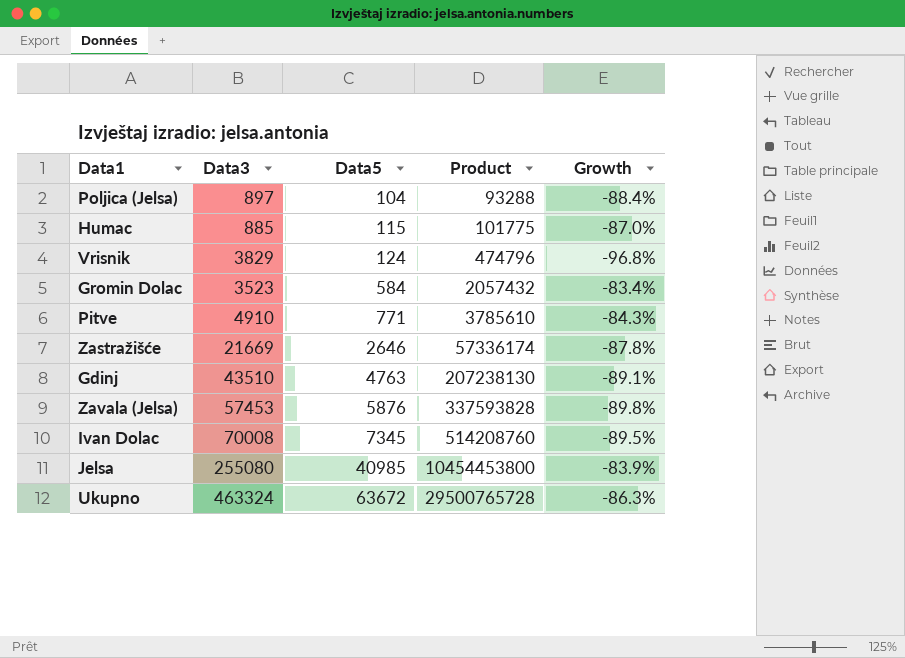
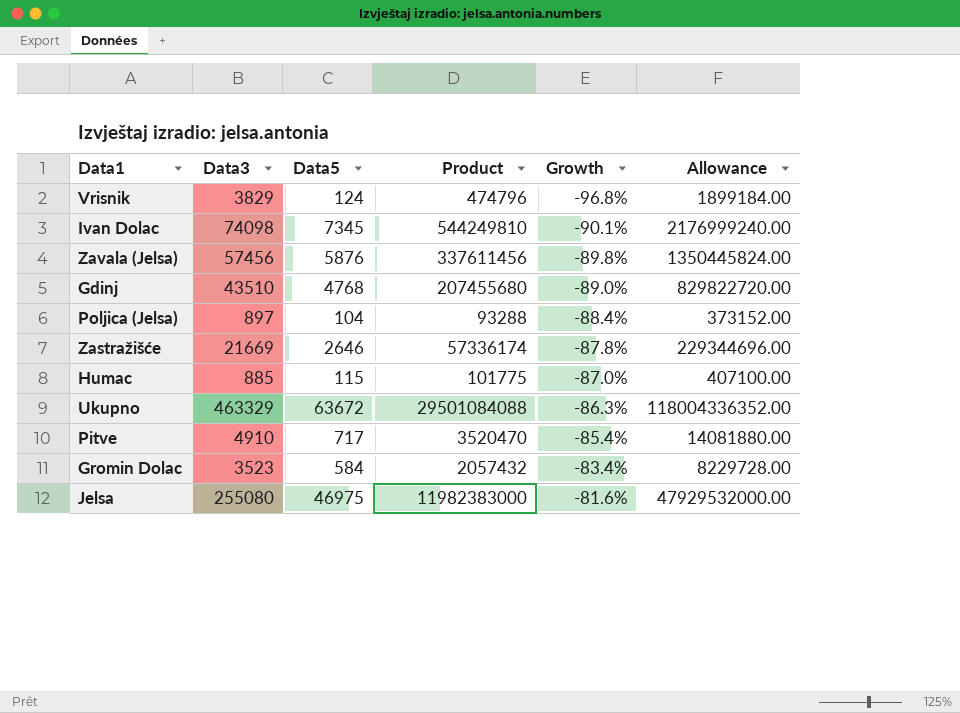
row order: Data5 ascending -> Growth ascending
column Allowance | formula: none -> [Product] * 4
Ivan Dolac | Data3: 70008 -> 74098
Ivan Dolac | Product: 514208760 -> 544249810
Ivan Dolac | Growth: -89.5% -> -90.1%
Zavala (Jelsa) | Data3: 57453 -> 57456
Zavala (Jelsa) | Product: 337593828 -> 337611456
Gdinj | Data5: 4763 -> 4768
Gdinj | Product: 207238130 -> 207455680
Gdinj | Growth: -89.1% -> -89.0%
Ukupno | Data3: 463324 -> 463329
Ukupno | Product: 29500765728 -> 29501084088
Pitve | Data5: 771 -> 717
Pitve | Product: 3785610 -> 3520470
Pitve | Growth: -84.3% -> -85.4%
Jelsa | Data5: 40985 -> 46975
Jelsa | Product: 10454453800 -> 11982383000
Jelsa | Growth: -83.9% -> -81.6%

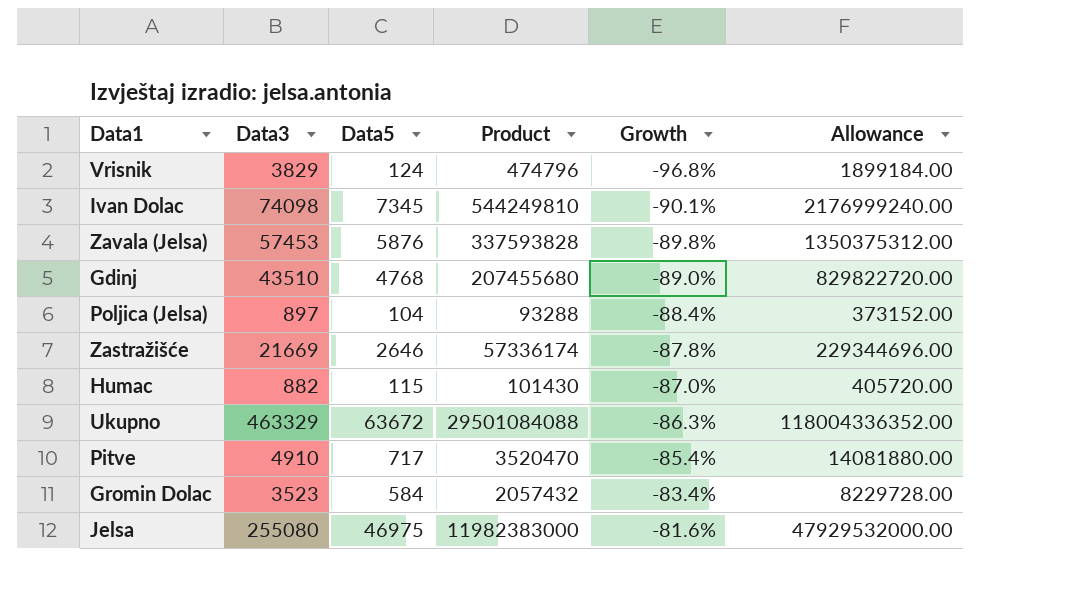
Zavala (Jelsa) | Data3: 57456 -> 57453
Zavala (Jelsa) | Product: 337611456 -> 337593828
Zavala (Jelsa) | Allowance: 1350445824.00 -> 1350375312.00
Humac | Data3: 885 -> 882
Humac | Product: 101775 -> 101430
Humac | Allowance: 407100.00 -> 405720.00

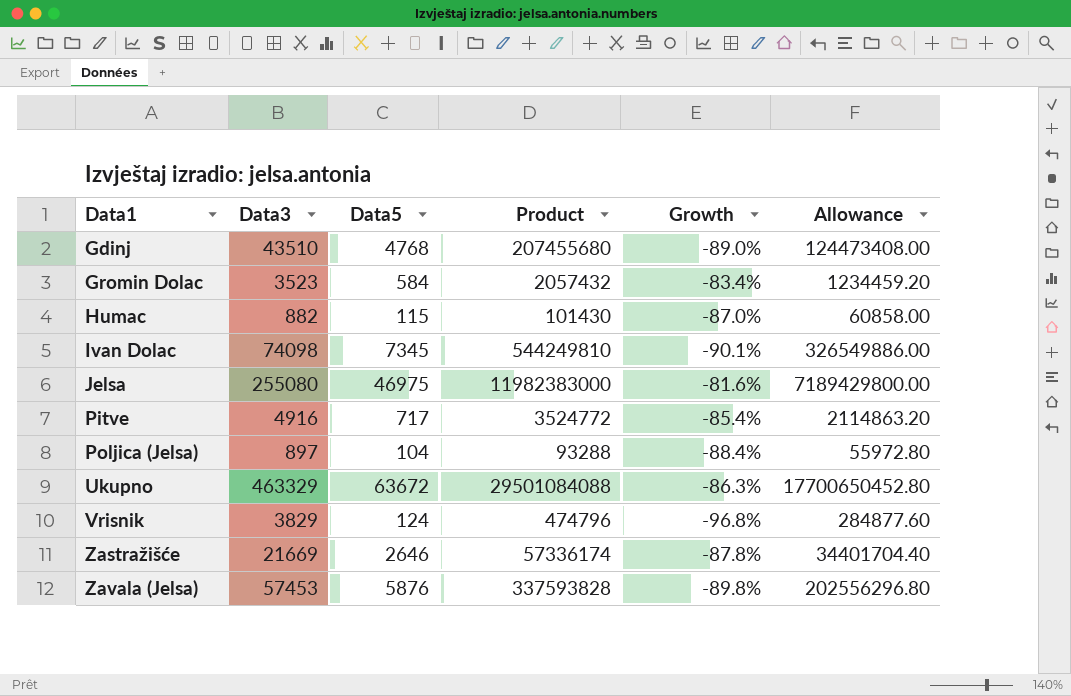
row order: Growth ascending -> Data1 ascending
column Allowance | formula: [Product] * 4 -> [Product] * 0.6
Pitve | Data3: 4910 -> 4916
Pitve | Product: 3520470 -> 3524772

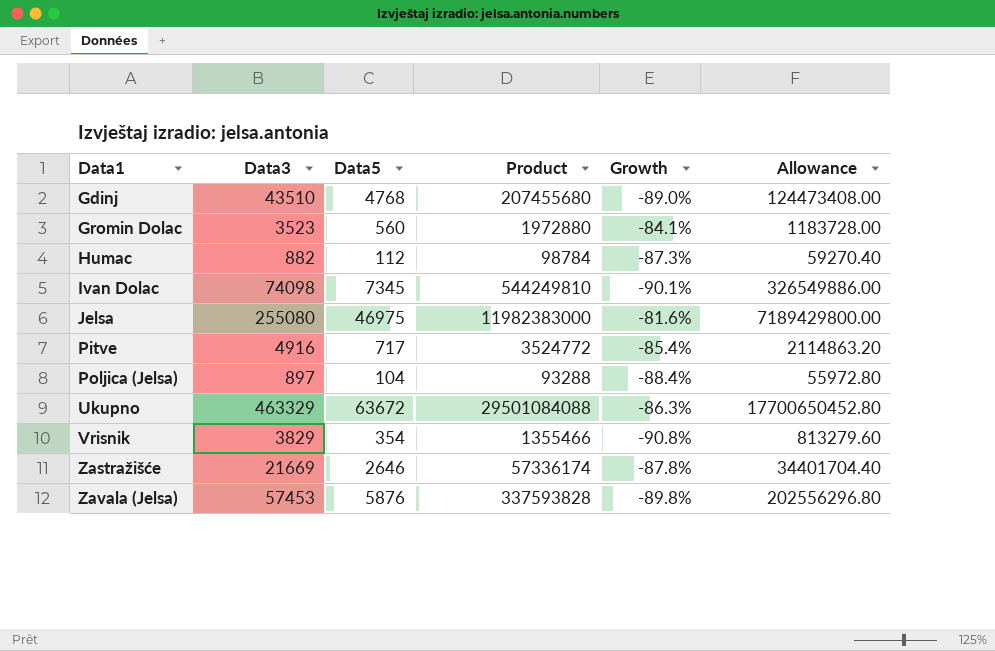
Gromin Dolac | Data5: 584 -> 560
Gromin Dolac | Product: 2057432 -> 1972880
Gromin Dolac | Growth: -83.4% -> -84.1%
Gromin Dolac | Allowance: 1234459.20 -> 1183728.00
Humac | Data5: 115 -> 112
Humac | Product: 101430 -> 98784
Humac | Growth: -87.0% -> -87.3%
Humac | Allowance: 60858.00 -> 59270.40
Vrisnik | Data5: 124 -> 354
Vrisnik | Product: 474796 -> 1355466
Vrisnik | Growth: -96.8% -> -90.8%
Vrisnik | Allowance: 284877.60 -> 813279.60

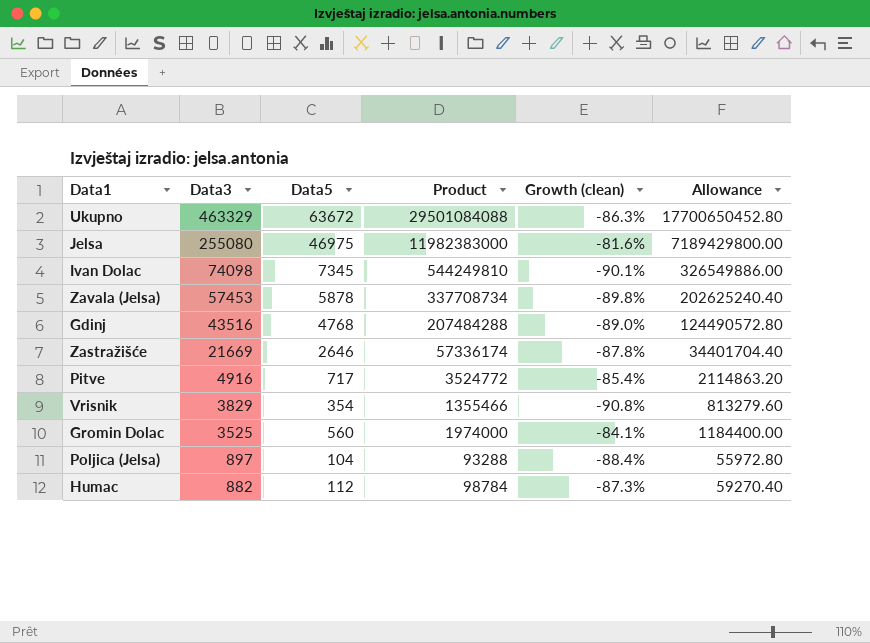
row order: Data1 ascending -> Data3 descending
column name: Growth -> Growth (clean)
Zavala (Jelsa) | Data5: 5876 -> 5878
Zavala (Jelsa) | Product: 337593828 -> 337708734
Zavala (Jelsa) | Allowance: 202556296.80 -> 202625240.40
Gdinj | Data3: 43510 -> 43516
Gdinj | Product: 207455680 -> 207484288
Gdinj | Allowance: 124473408.00 -> 124490572.80
Gromin Dolac | Data3: 3523 -> 3525
Gromin Dolac | Product: 1972880 -> 1974000
Gromin Dolac | Allowance: 1183728.00 -> 1184400.00

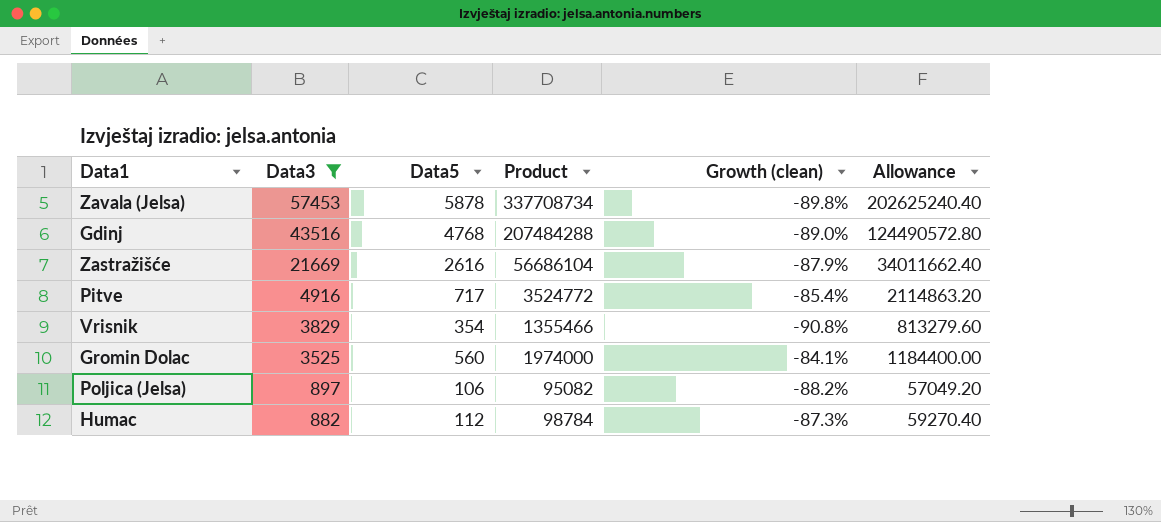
filter: none -> Data3 <= 57453
Zastražišće | Data5: 2646 -> 2616
Zastražišće | Product: 57336174 -> 56686104
Zastražišće | Growth (clean): -87.8% -> -87.9%
Zastražišće | Allowance: 34401704.40 -> 34011662.40
Poljica (Jelsa) | Data5: 104 -> 106
Poljica (Jelsa) | Product: 93288 -> 95082
Poljica (Jelsa) | Growth (clean): -88.4% -> -88.2%
Poljica (Jelsa) | Allowance: 55972.80 -> 57049.20

